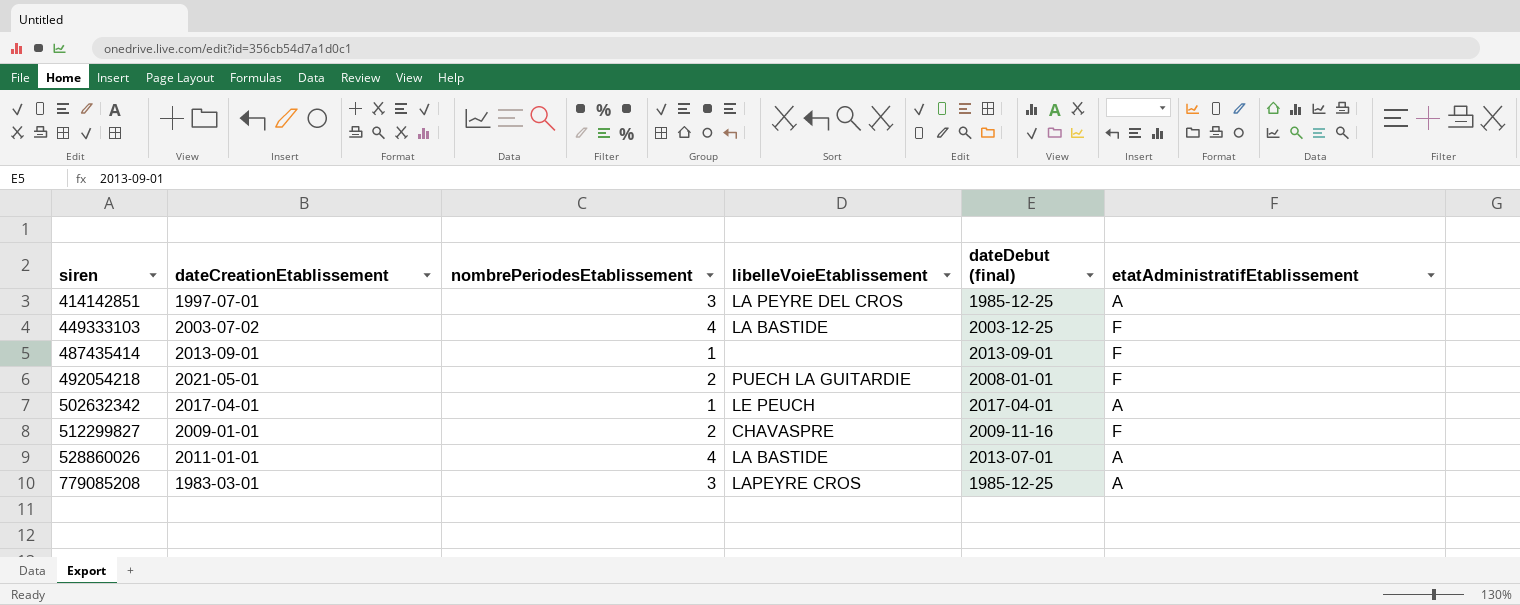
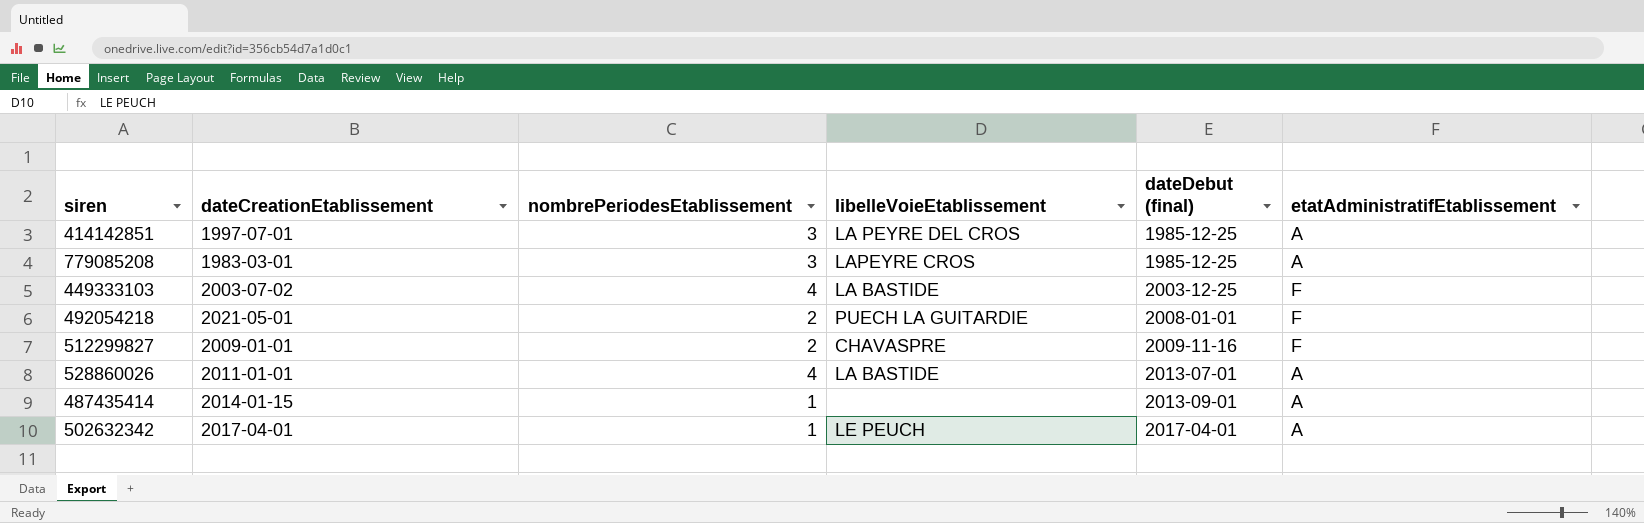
row order: siren ascending -> dateDebut (final) ascending
487435414 | dateCreationEtablissement: 2013-09-01 -> 2014-01-15
487435414 | etatAdministratifEtablissement: F -> A

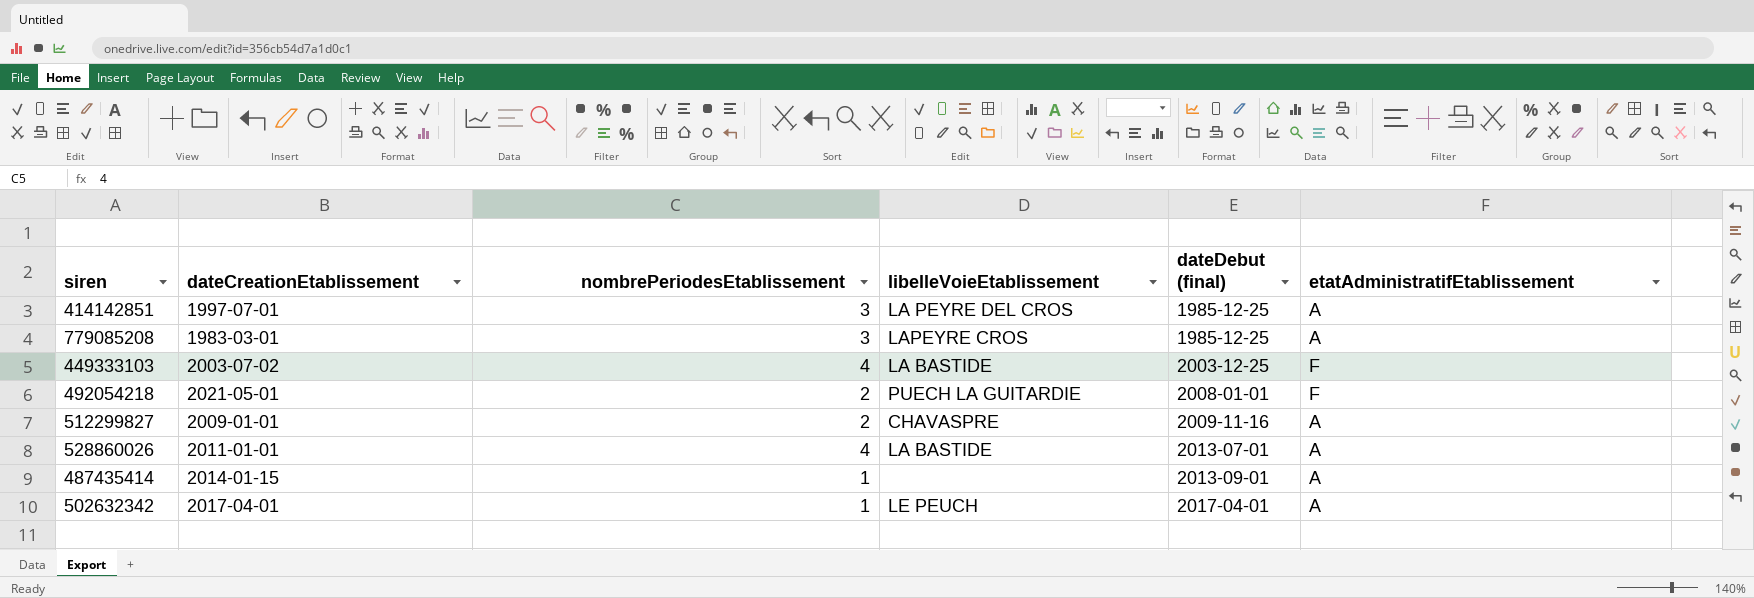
512299827 | etatAdministratifEtablissement: F -> A

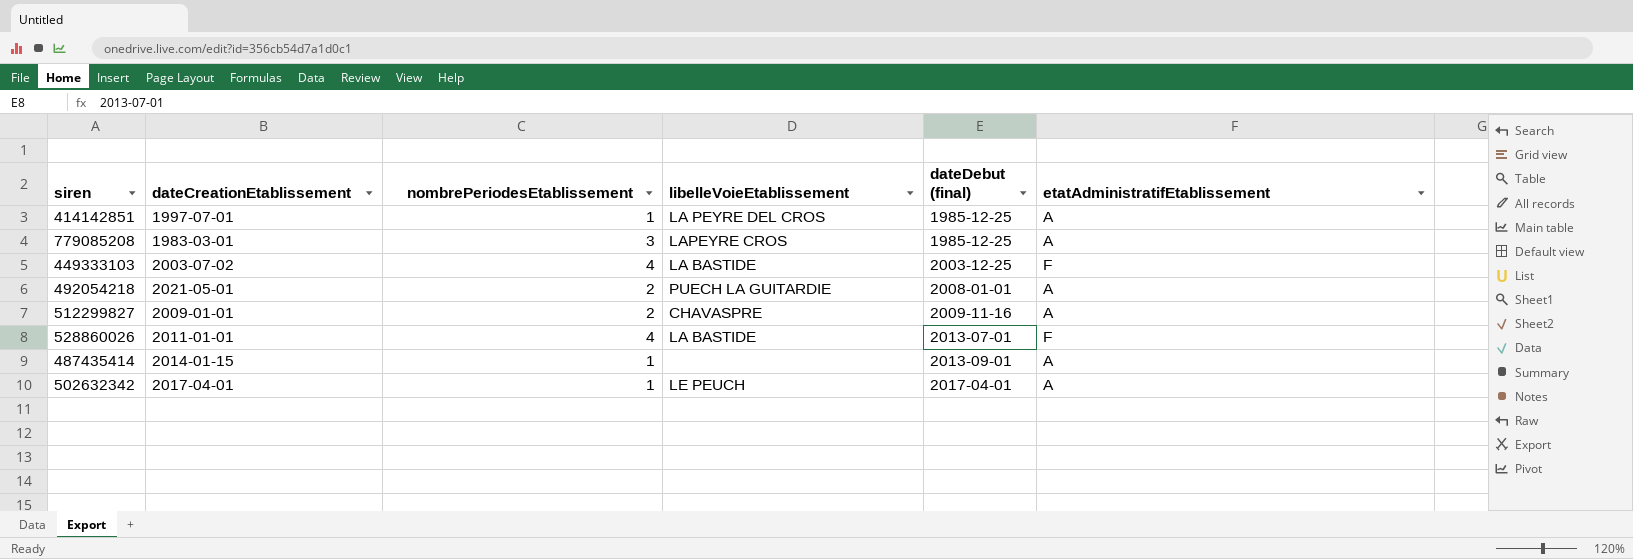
414142851 | nombrePeriodesEtablissement: 3 -> 1
492054218 | etatAdministratifEtablissement: F -> A
528860026 | etatAdministratifEtablissement: A -> F

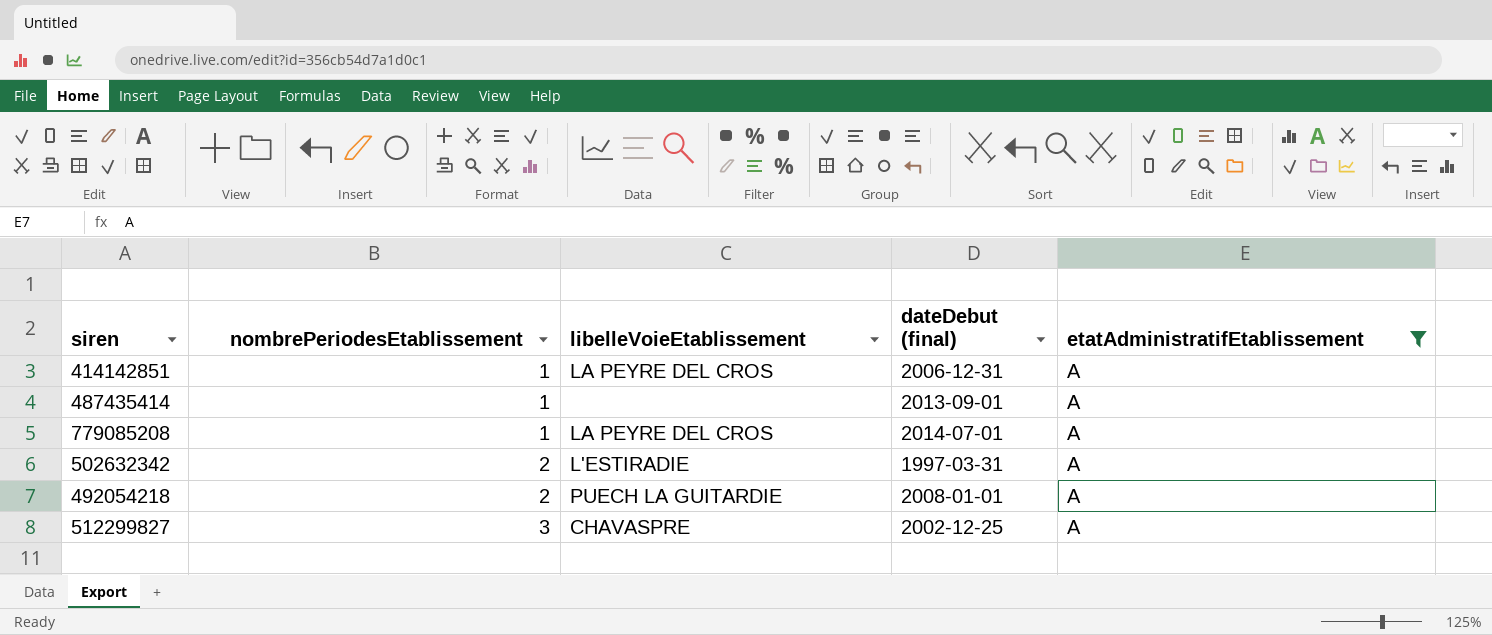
filter: none -> etatAdministratifEtablissement = A
row order: dateDebut (final) ascending -> nombrePeriodesEtablissement ascending
column dateCreationEtablissement | position: 2 -> none
414142851 | dateDebut (final): 1985-12-25 -> 2006-12-31
779085208 | nombrePeriodesEtablissement: 3 -> 1
779085208 | libelleVoieEtablissement: LAPEYRE CROS -> LA PEYRE DEL CROS
779085208 | dateDebut (final): 1985-12-25 -> 2014-07-01
502632342 | nombrePeriodesEtablissement: 1 -> 2
502632342 | libelleVoieEtablissement: LE PEUCH -> L'ESTIRADIE
502632342 | dateDebut (final): 2017-04-01 -> 1997-03-31
512299827 | nombrePeriodesEtablissement: 2 -> 3
512299827 | dateDebut (final): 2009-11-16 -> 2002-12-25

